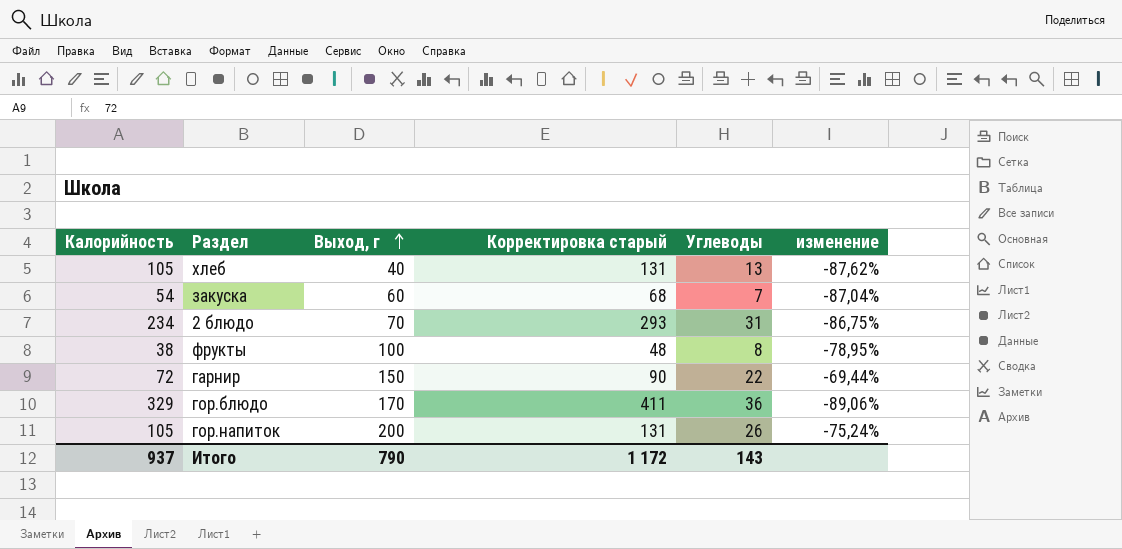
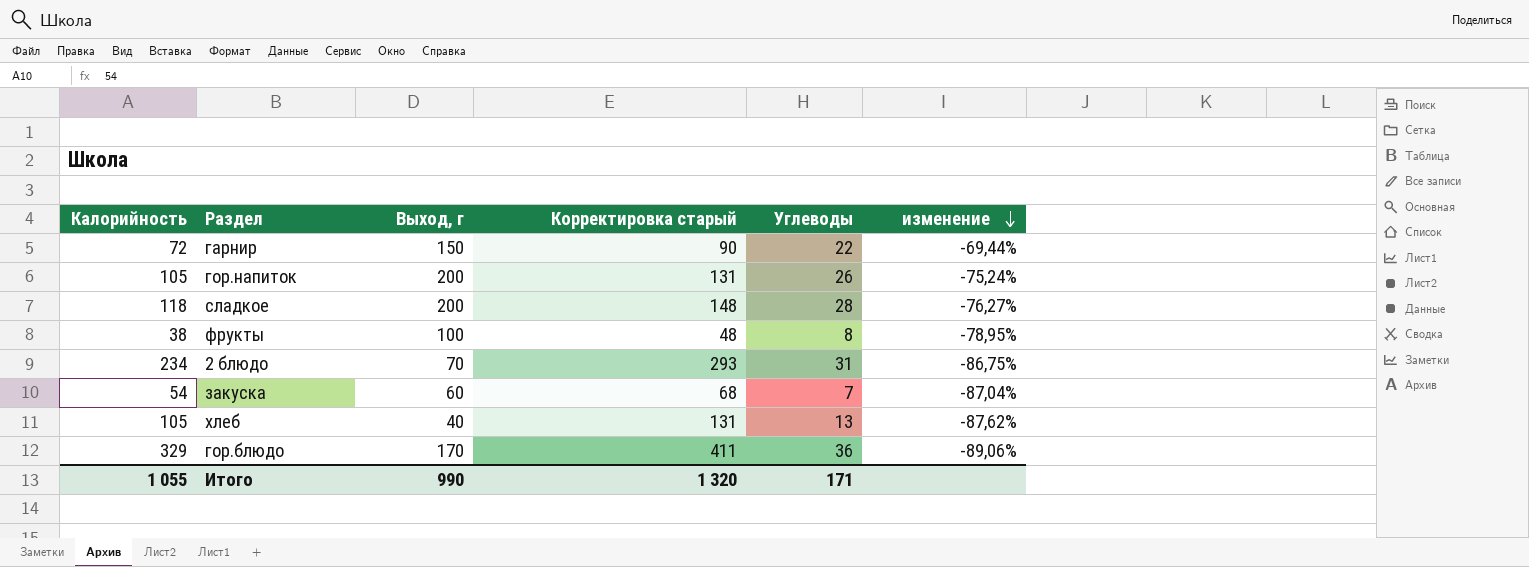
row order: Выход, г ascending -> изменение descending
row сладкое: none -> 118 | 200 | 148 | 28 | -76,27%
Итого | Калорийность: 937 -> 1 055
Итого | Выход, г: 790 -> 990
Итого | Корректировка старый: 1 172 -> 1 320
Итого | Углеводы: 143 -> 171

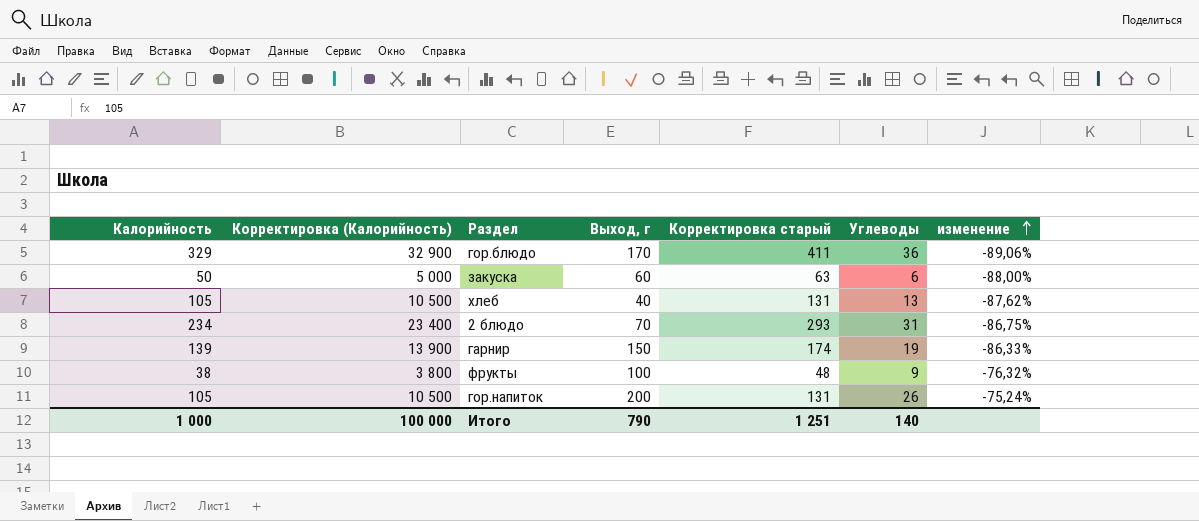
row order: изменение descending -> изменение ascending
column Корректировка (Калорийность) | formula: none -> [Калорийность] * 100
row сладкое: 118 | 200 | 148 | 28 | -76,27% -> none
закуска | Калорийность: 54 -> 50
закуска | Корректировка старый: 68 -> 63
закуска | Углеводы: 7 -> 6
закуска | изменение: -87,04% -> -88,00%
гарнир | Калорийность: 72 -> 139
гарнир | Корректировка старый: 90 -> 174
гарнир | Углеводы: 22 -> 19
гарнир | изменение: -69,44% -> -86,33%
фрукты | Углеводы: 8 -> 9
фрукты | изменение: -78,95% -> -76,32%
Итого | Калорийность: 1 055 -> 1 000
Итого | Выход, г: 990 -> 790
Итого | Корректировка старый: 1 320 -> 1 251
Итого | Углеводы: 171 -> 140

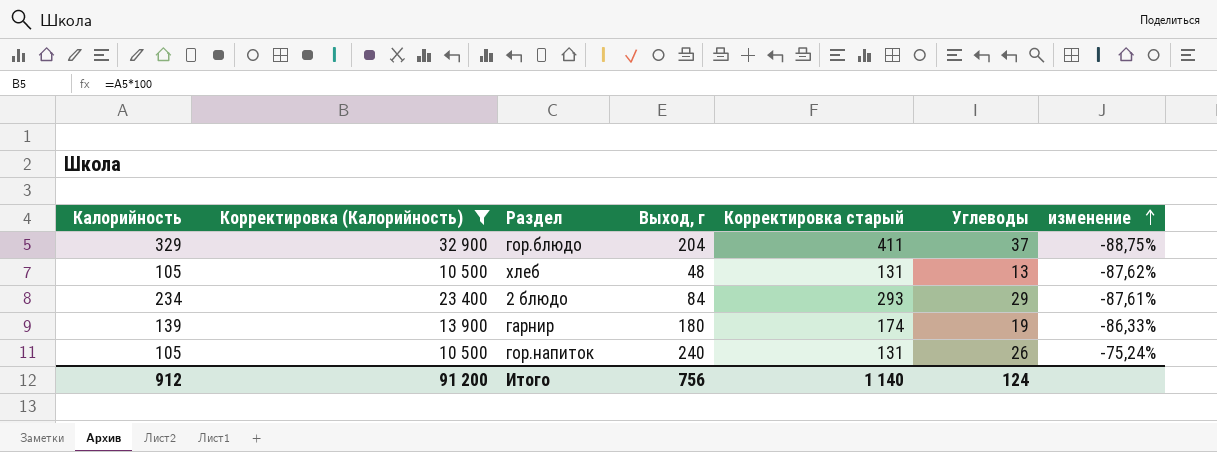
filter: none -> Корректировка (Калорийность) >= 10 500
гор.блюдо | Выход, г: 170 -> 204
гор.блюдо | Углеводы: 36 -> 37
гор.блюдо | изменение: -89,06% -> -88,75%
хлеб | Выход, г: 40 -> 48
2 блюдо | Выход, г: 70 -> 84
2 блюдо | Углеводы: 31 -> 29
2 блюдо | изменение: -86,75% -> -87,61%
гарнир | Выход, г: 150 -> 180
гор.напиток | Выход, г: 200 -> 240
Итого | Калорийность: 1 000 -> 912
Итого | Корректировка (Калорийность): 100 000 -> 91 200
Итого | Выход, г: 790 -> 756
Итого | Корректировка старый: 1 251 -> 1 140
Итого | Углеводы: 140 -> 124

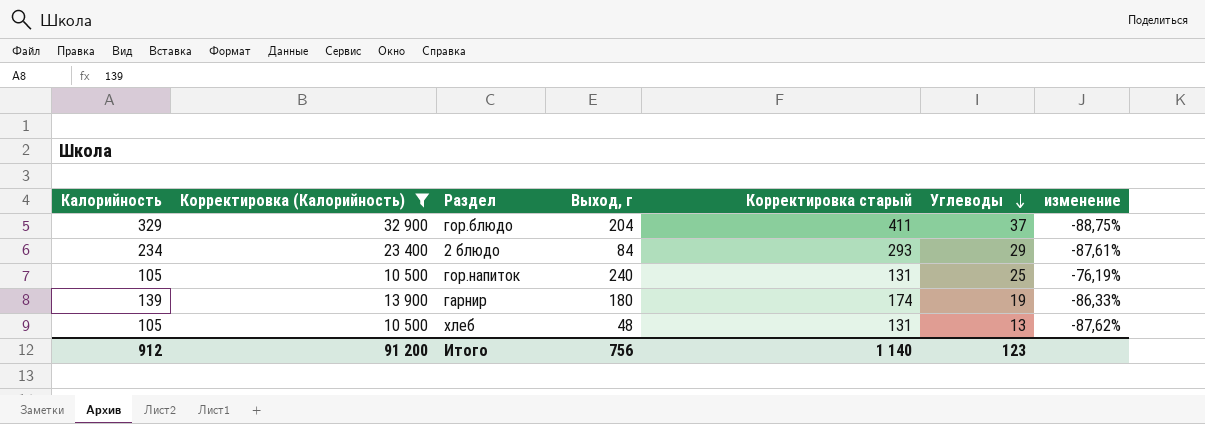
row order: изменение ascending -> Углеводы descending
гор.напиток | Углеводы: 26 -> 25
гор.напиток | изменение: -75,24% -> -76,19%
Итого | Углеводы: 124 -> 123

